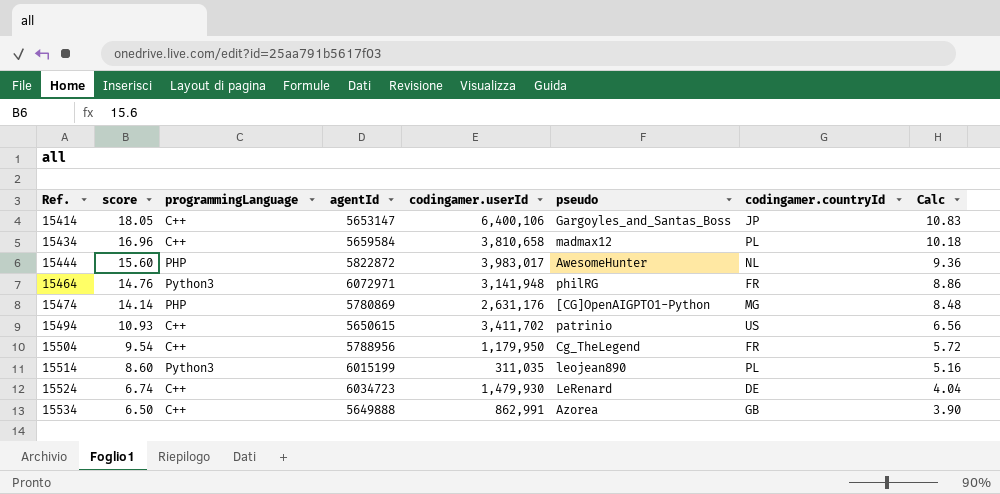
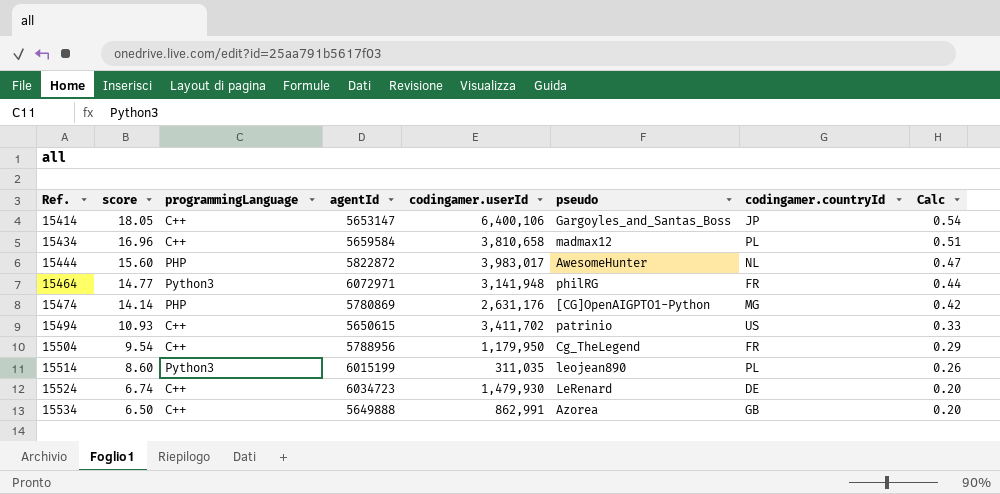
column Calc | formula: [score] * 0.6 -> [score] * 0.03
15464 | score: 14.76 -> 14.77

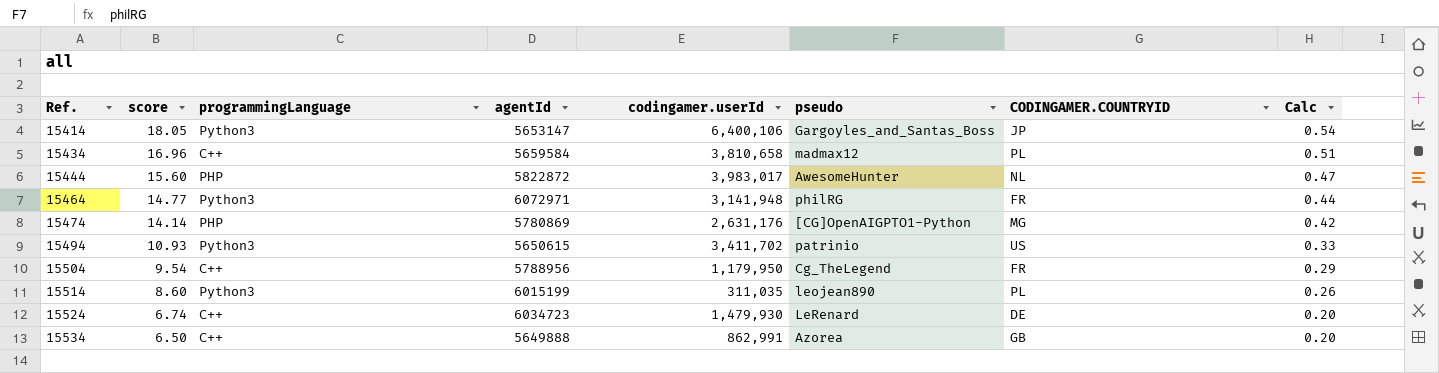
column name: codingamer.countryId -> CODINGAMER.COUNTRYID
15414 | programmingLanguage: C++ -> Python3
15494 | programmingLanguage: C++ -> Python3

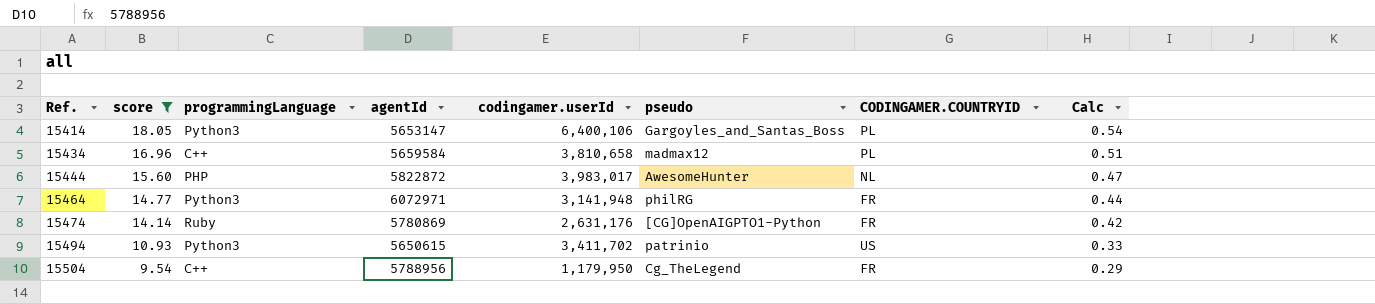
filter: none -> score >= 9.54
15414 | CODINGAMER.COUNTRYID: JP -> PL
15474 | programmingLanguage: PHP -> Ruby
15474 | CODINGAMER.COUNTRYID: MG -> FR

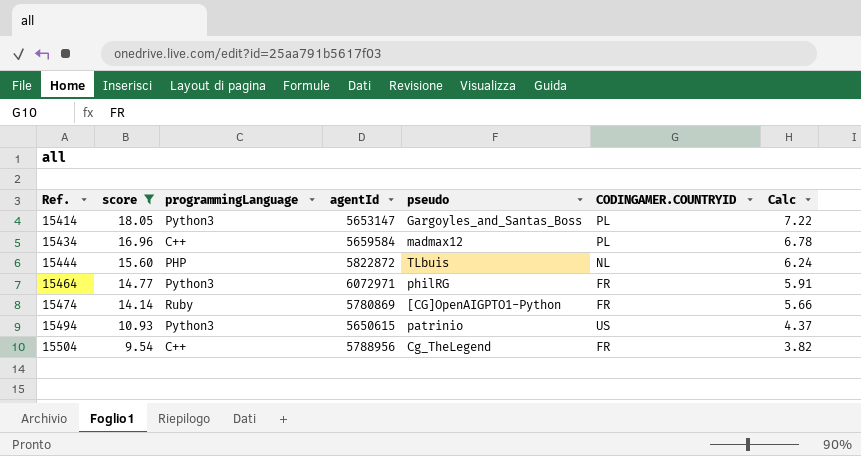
column codingamer.userId | position: 5 -> none
column Calc | formula: [score] * 0.03 -> [score] * 0.4
15444 | pseudo: AwesomeHunter -> TLbuis

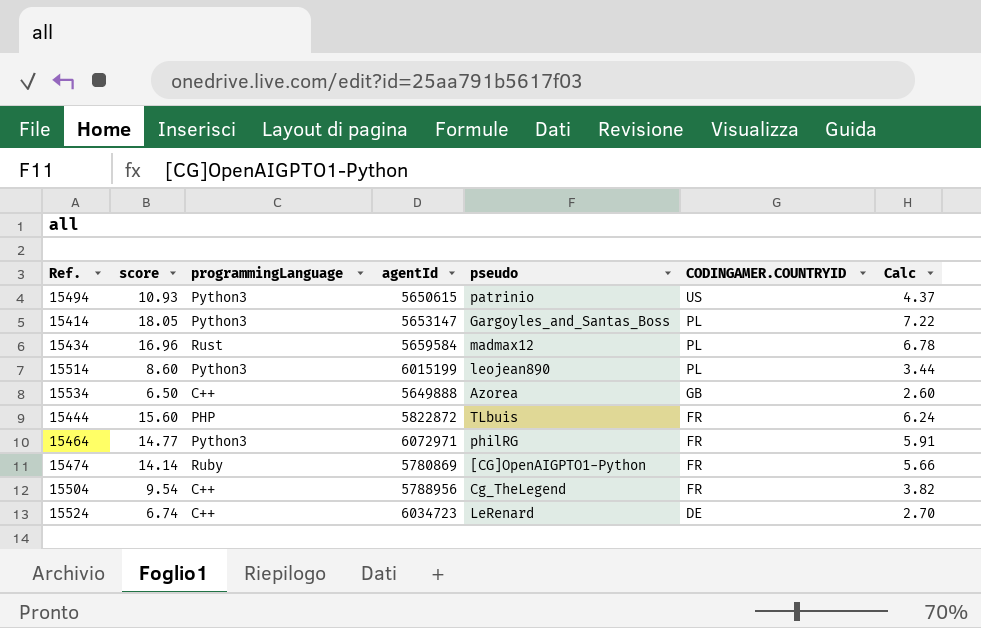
filter: score >= 9.54 -> none
row order: Ref. ascending -> CODINGAMER.COUNTRYID descending
15434 | programmingLanguage: C++ -> Rust
15444 | CODINGAMER.COUNTRYID: NL -> FR

